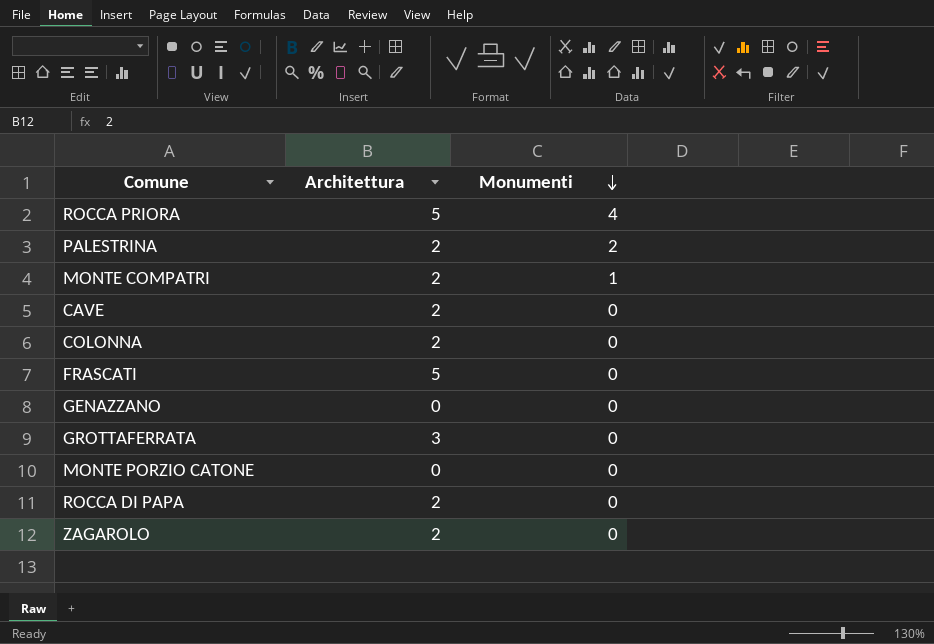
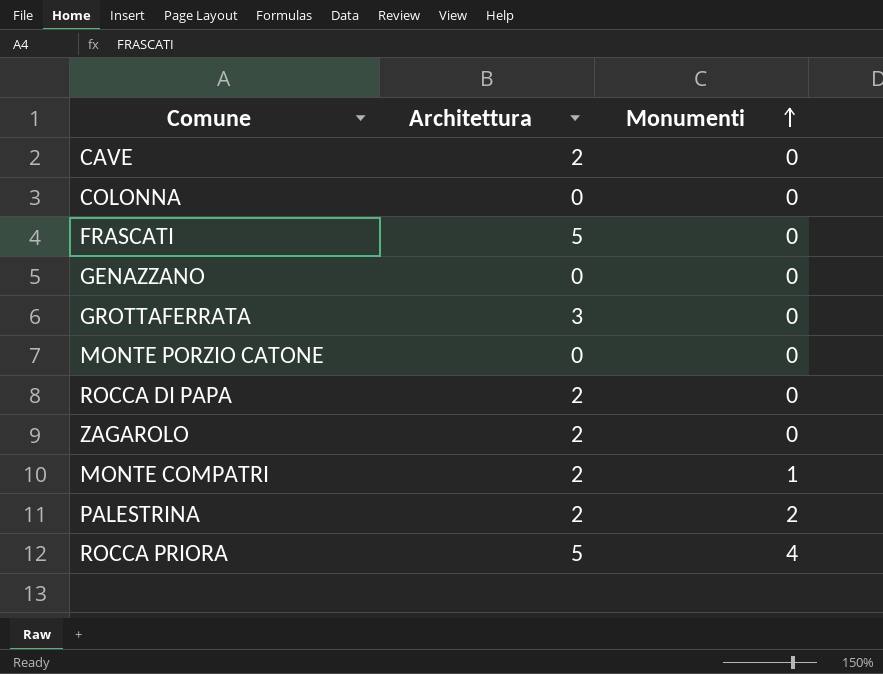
row order: Monumenti descending -> Monumenti ascending
COLONNA | Architettura: 2 -> 0

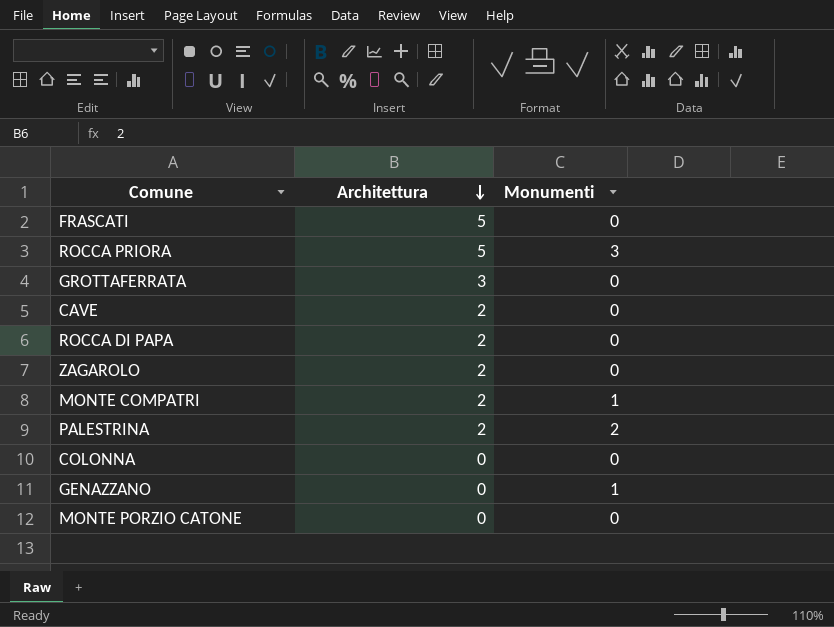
row order: Monumenti ascending -> Architettura descending
ROCCA PRIORA | Monumenti: 4 -> 3
GENAZZANO | Monumenti: 0 -> 1

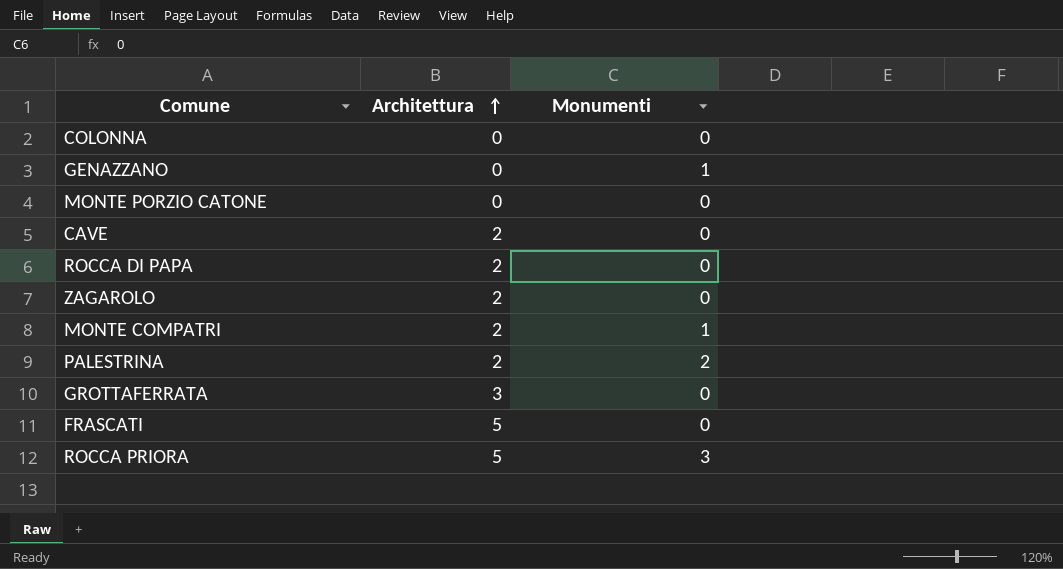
row order: Architettura descending -> Architettura ascending

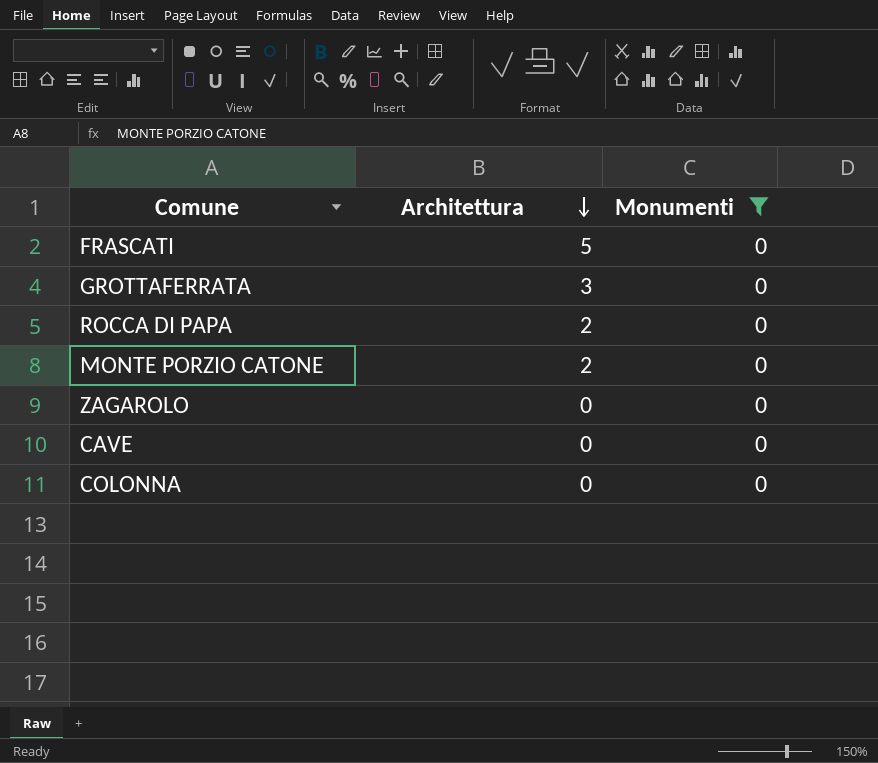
filter: none -> Monumenti = 0
row order: Architettura ascending -> Architettura descending
MONTE PORZIO CATONE | Architettura: 0 -> 2
ZAGAROLO | Architettura: 2 -> 0
CAVE | Architettura: 2 -> 0

